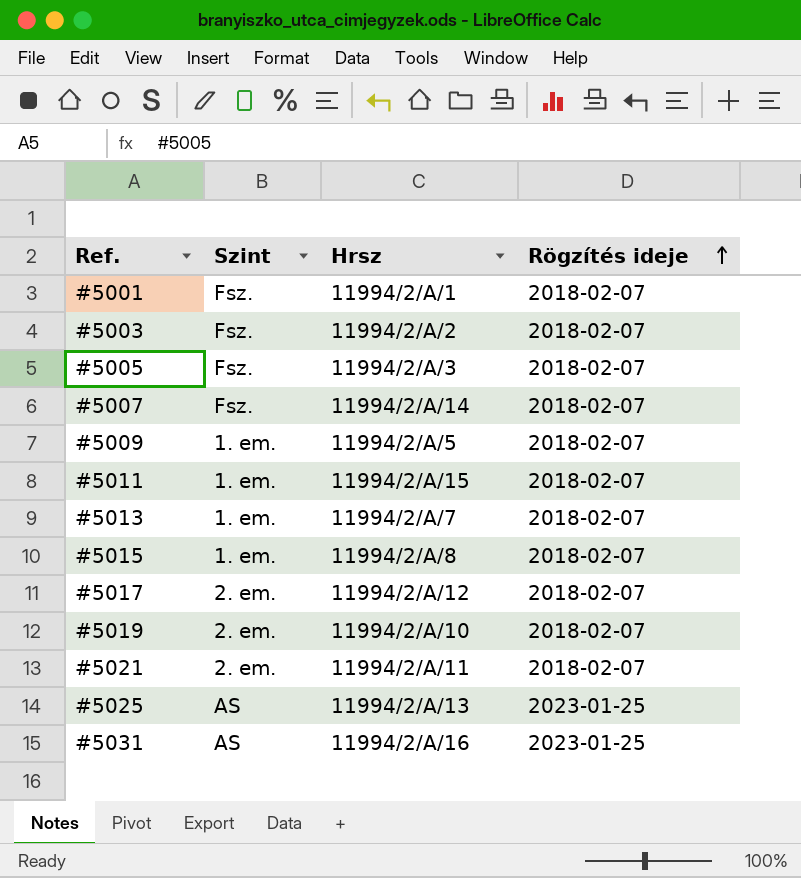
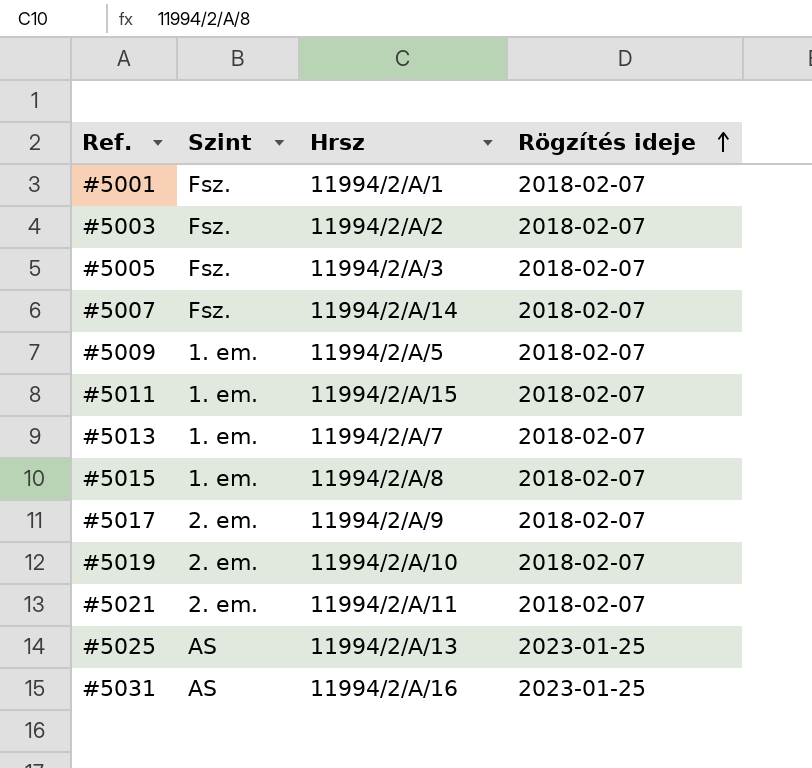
#5017 | Hrsz: 11994/2/A/12 -> 11994/2/A/9

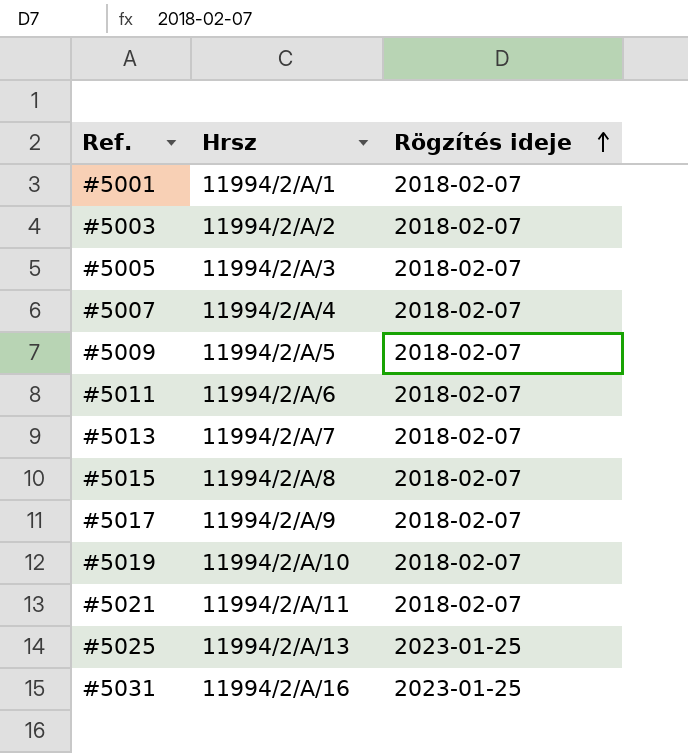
column Szint | position: 2 -> none
#5007 | Hrsz: 11994/2/A/14 -> 11994/2/A/4
#5011 | Hrsz: 11994/2/A/15 -> 11994/2/A/6

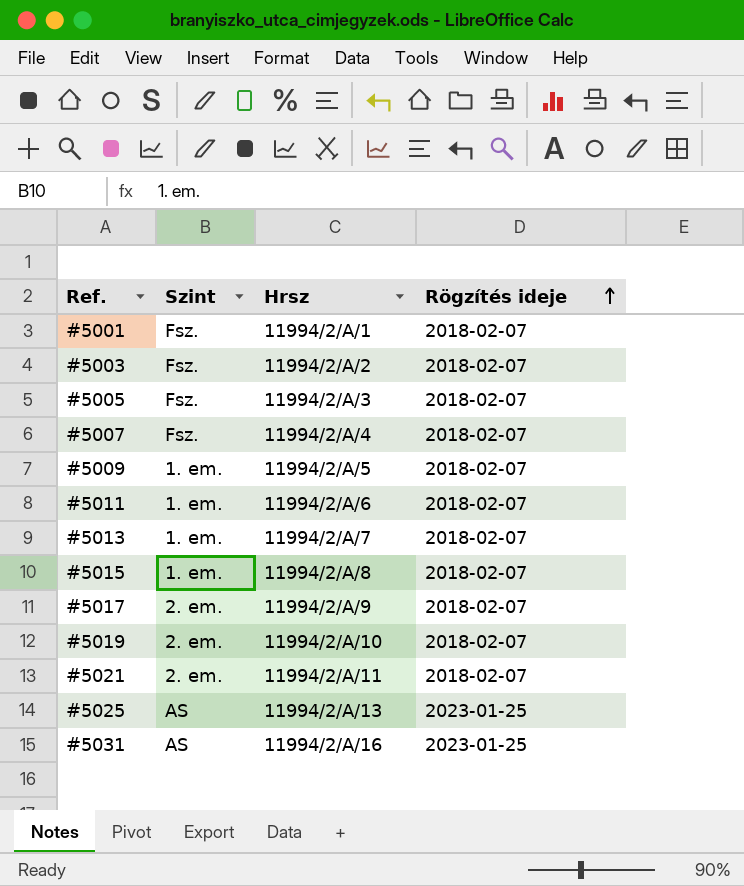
column Szint | position: none -> 2

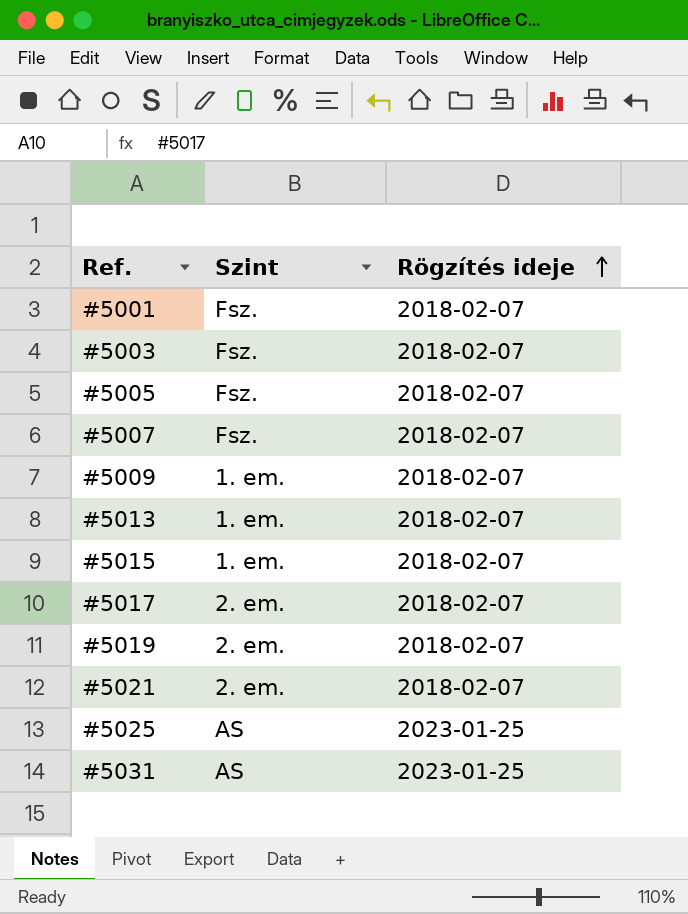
column Hrsz | position: 3 -> none
row #5011: 1. em. | 11994/2/A/6 | 2018-02-07 -> none

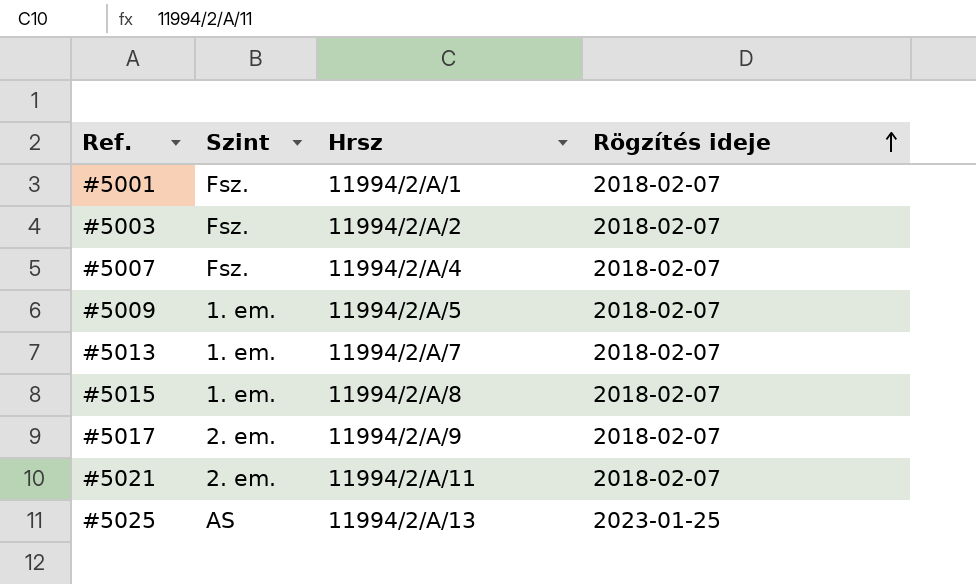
column Hrsz | position: none -> 3
row #5005: Fsz. | 2018-02-07 -> none
row #5019: 2. em. | 2018-02-07 -> none
row #5031: AS | 2023-01-25 -> none

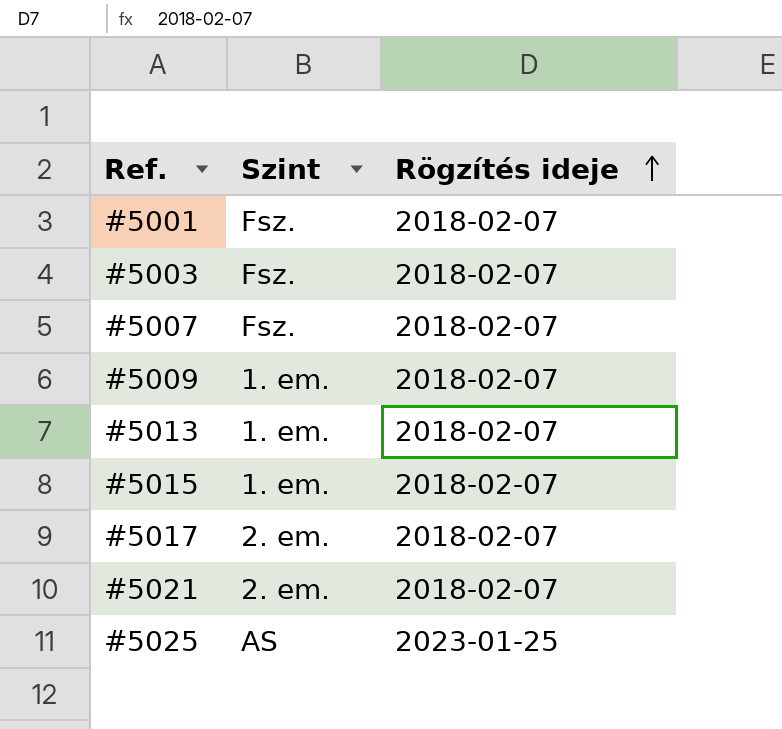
column Hrsz | position: 3 -> none

